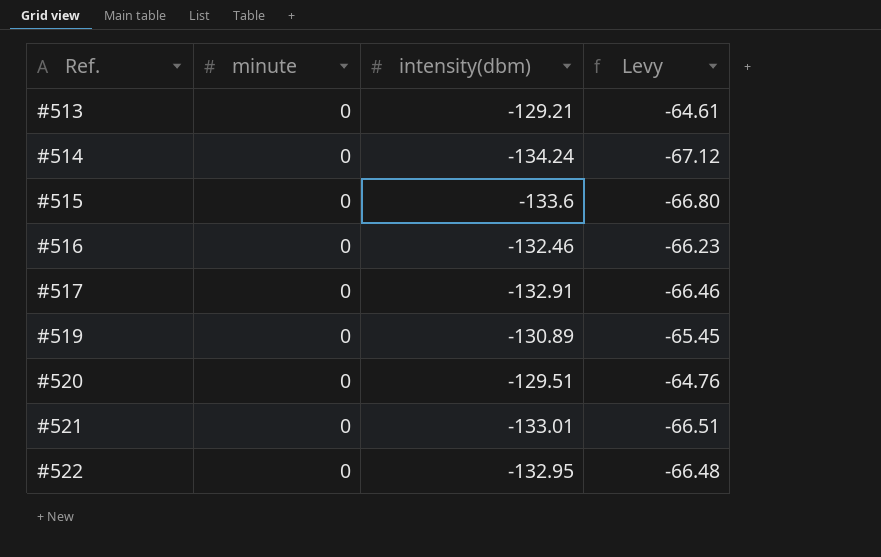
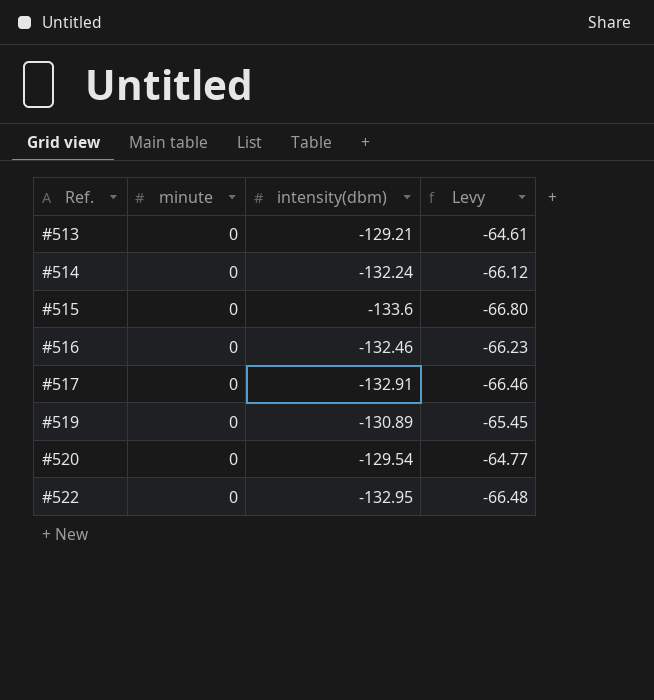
row #521: 0 | -133.01 | -66.51 -> none
#514 | intensity(dbm): -134.24 -> -132.24
#514 | Levy: -67.12 -> -66.12
#520 | intensity(dbm): -129.51 -> -129.54
#520 | Levy: -64.76 -> -64.77

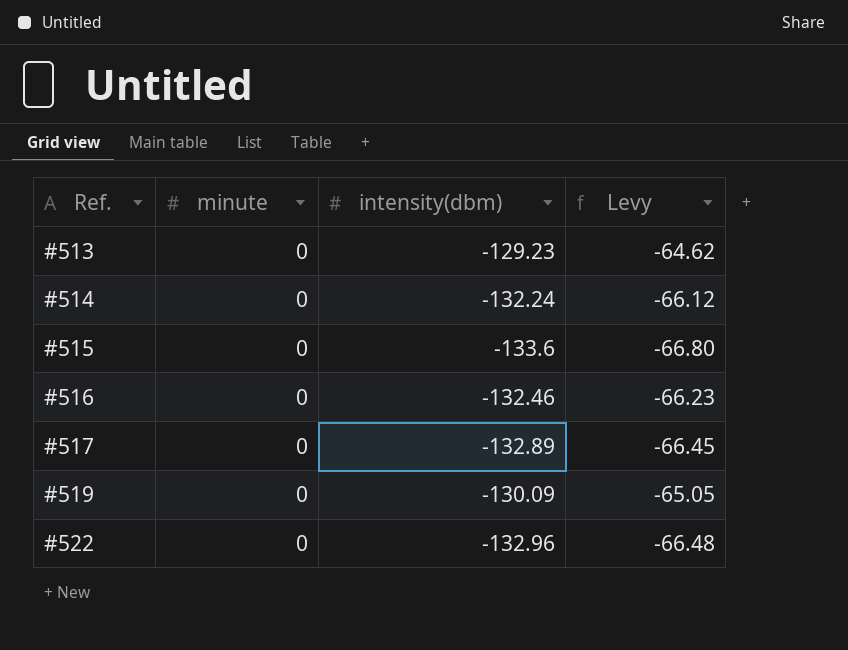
row #520: 0 | -129.54 | -64.77 -> none
#513 | intensity(dbm): -129.21 -> -129.23
#513 | Levy: -64.61 -> -64.62
#517 | intensity(dbm): -132.91 -> -132.89
#517 | Levy: -66.46 -> -66.45
#519 | intensity(dbm): -130.89 -> -130.09
#519 | Levy: -65.45 -> -65.05
#522 | intensity(dbm): -132.95 -> -132.96

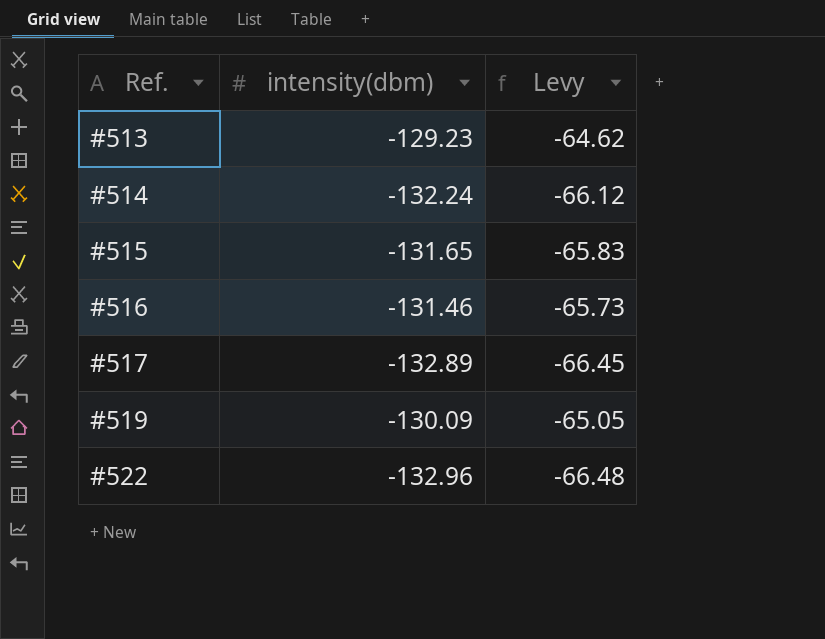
column minute | position: 2 -> none
#515 | intensity(dbm): -133.6 -> -131.65
#515 | Levy: -66.80 -> -65.83
#516 | intensity(dbm): -132.46 -> -131.46
#516 | Levy: -66.23 -> -65.73

